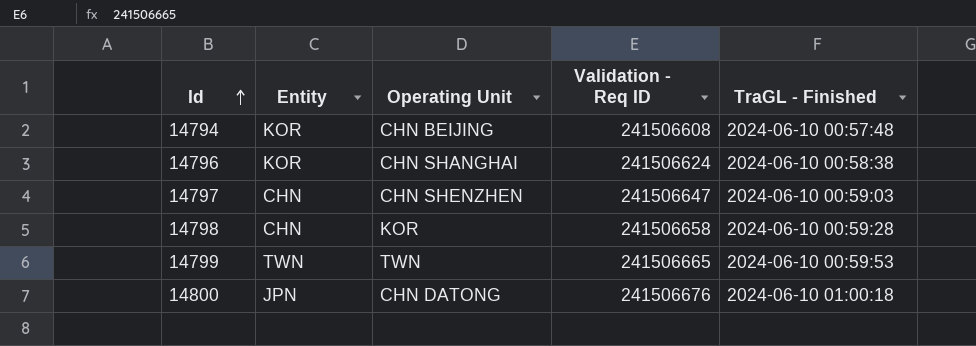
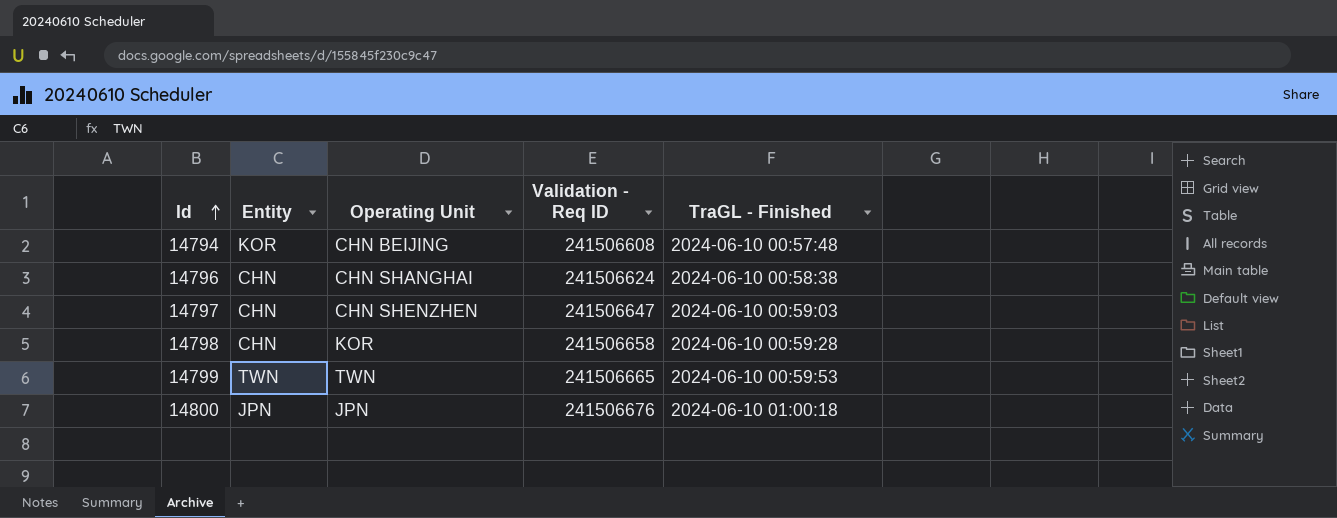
14796 | Entity: KOR -> CHN
14800 | Operating Unit: CHN DATONG -> JPN

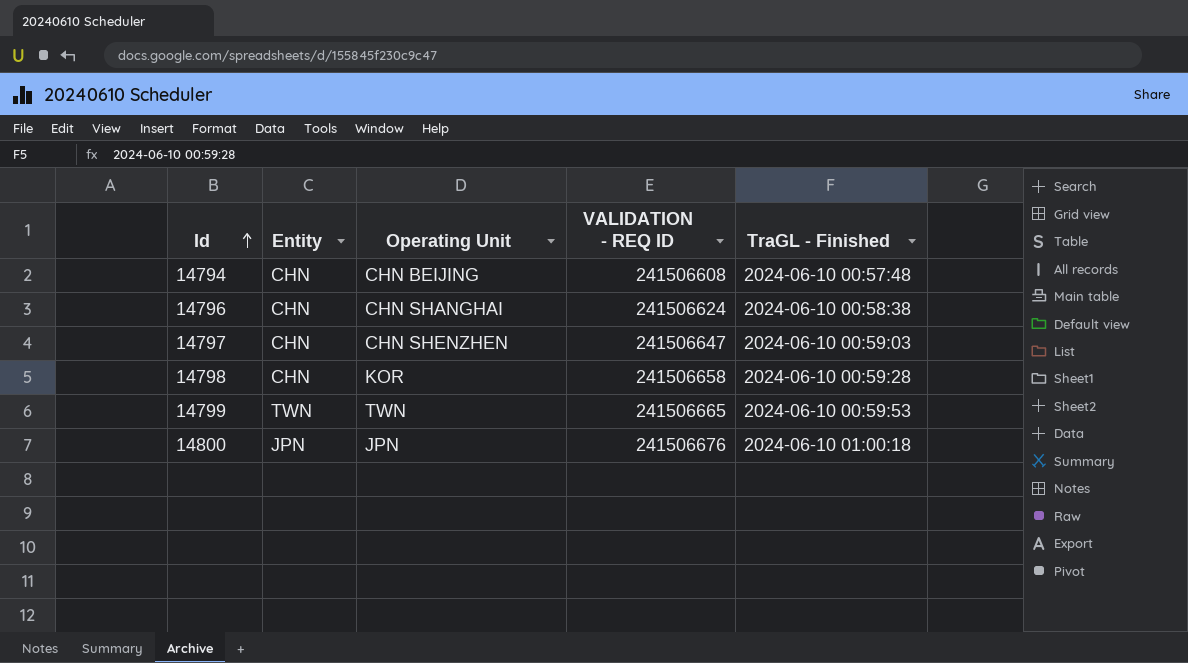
column name: Validation - Req ID -> VALIDATION - REQ ID
14794 | Entity: KOR -> CHN

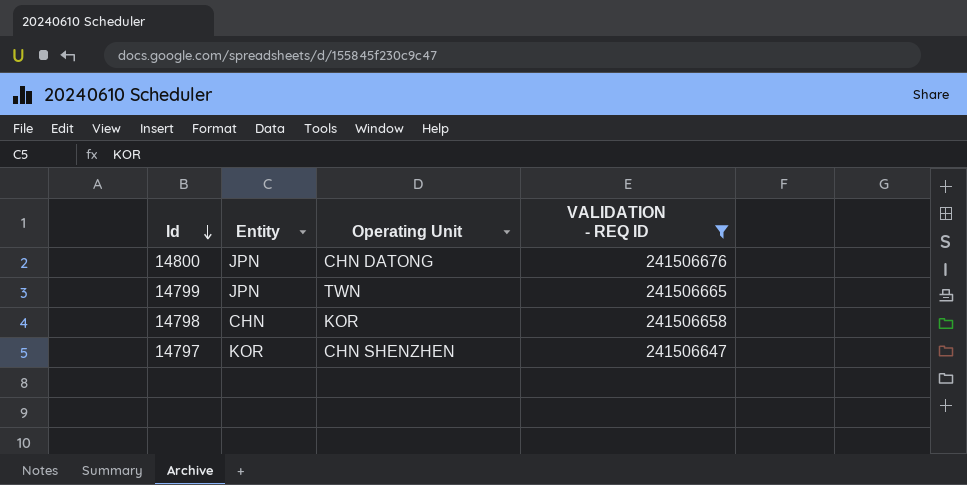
filter: none -> VALIDATION - REQ ID >= 241506647
row order: Id ascending -> Id descending
column TraGL - Finished | position: 5 -> none
14800 | Operating Unit: JPN -> CHN DATONG
14799 | Entity: TWN -> JPN
14797 | Entity: CHN -> KOR

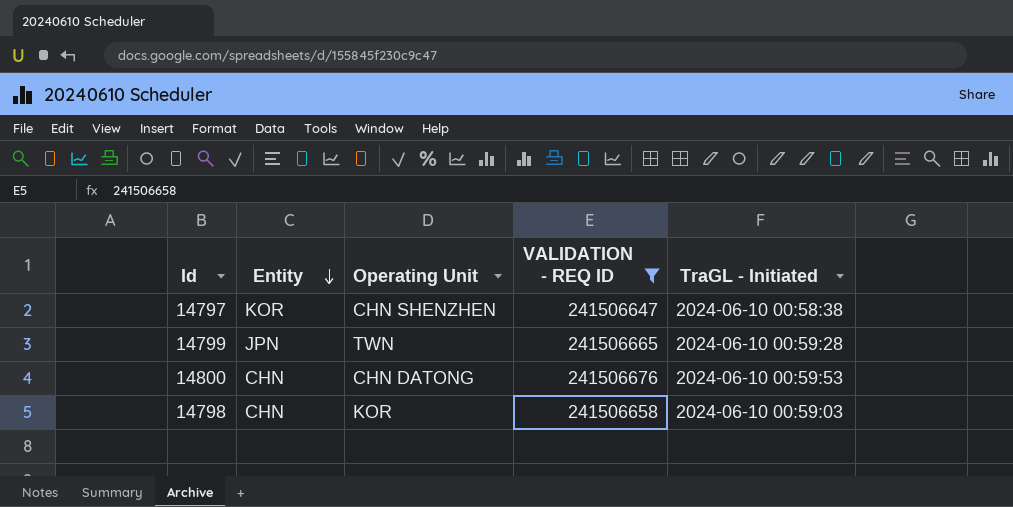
row order: Id descending -> Entity descending
column TraGL - Initiated | position: none -> 5
14800 | Entity: JPN -> CHN

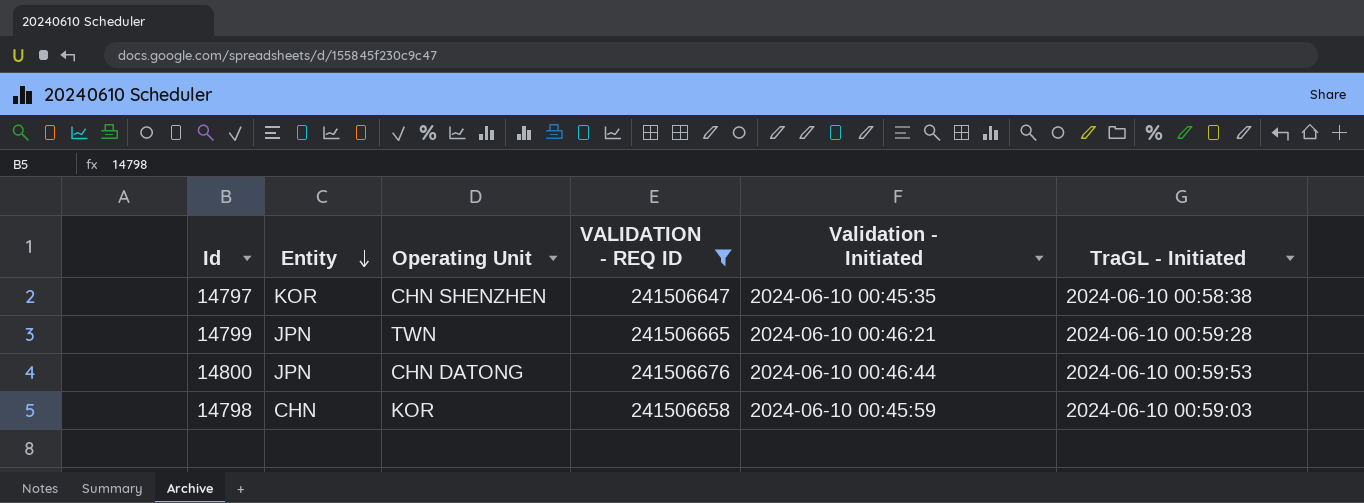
column Validation - Initiated | position: none -> 5
14800 | Entity: CHN -> JPN

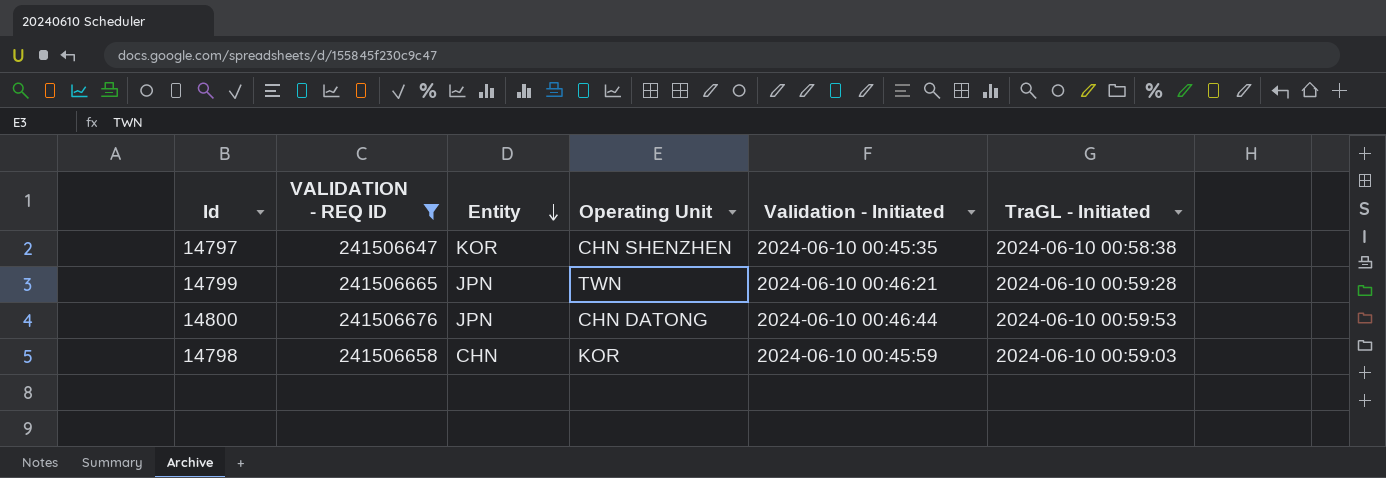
column VALIDATION - REQ ID | position: 4 -> 2

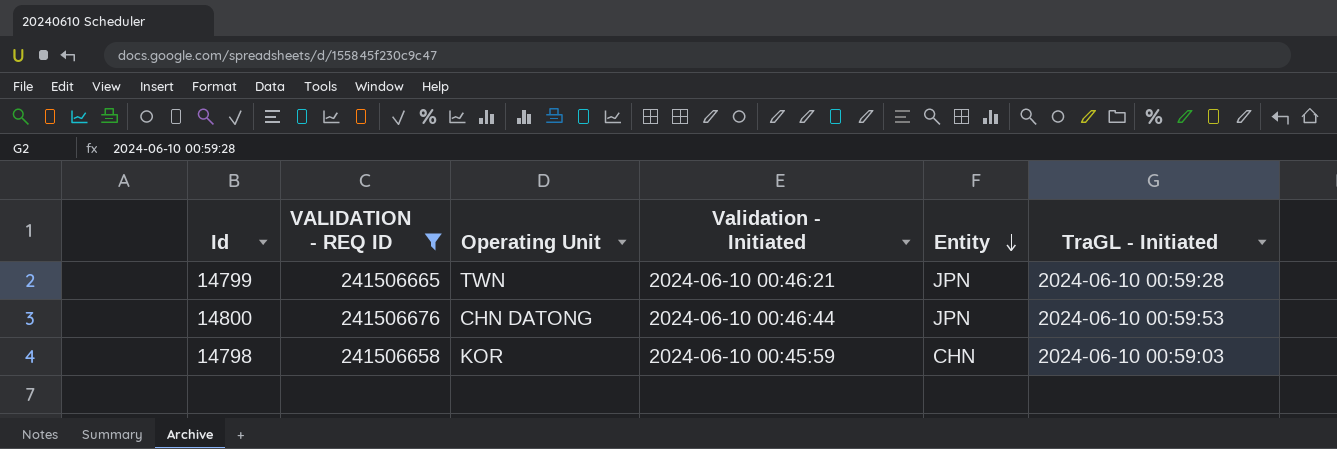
column Entity | position: 3 -> 5
row 14797: 241506647 | KOR | CHN SHENZHEN | 2024-06-10 00:45:35 | 2024-06-10 00:58:38 -> none

